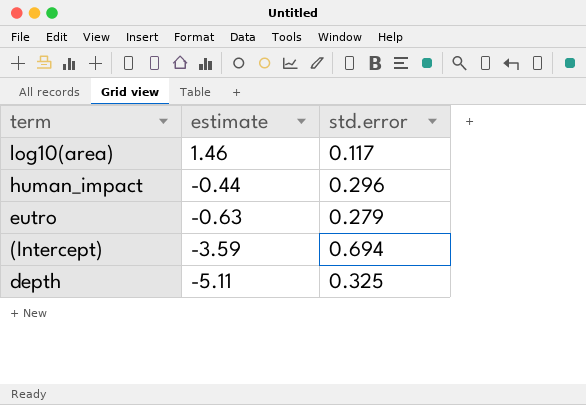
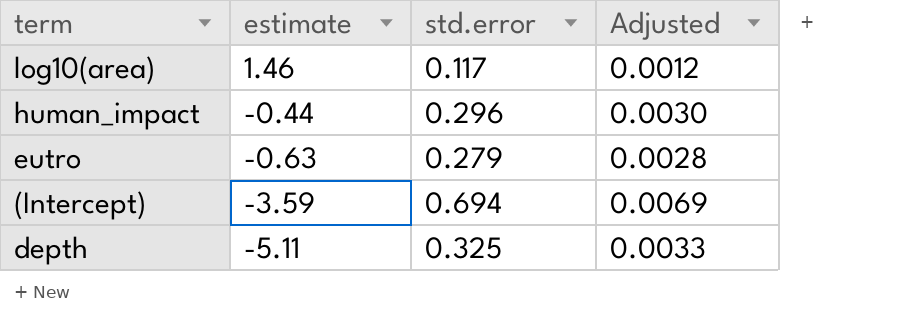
column Adjusted | formula: none -> [std.error] * 0.01

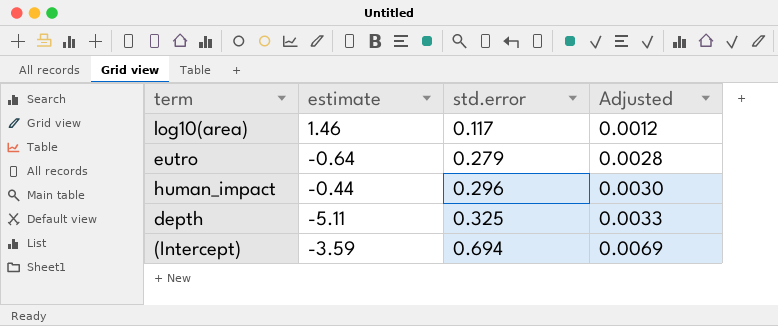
row order: estimate descending -> std.error ascending
eutro | estimate: -0.63 -> -0.64

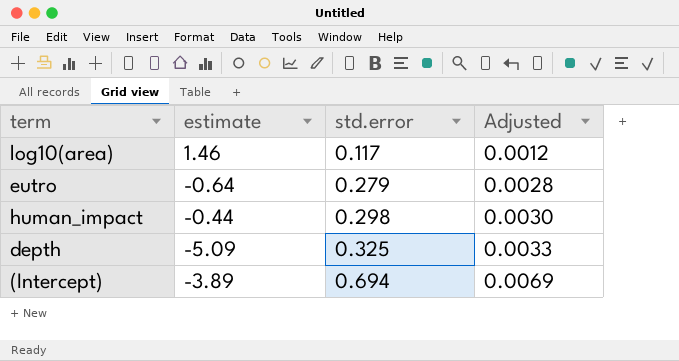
human_impact | std.error: 0.296 -> 0.298
depth | estimate: -5.11 -> -5.09
(Intercept) | estimate: -3.59 -> -3.89

